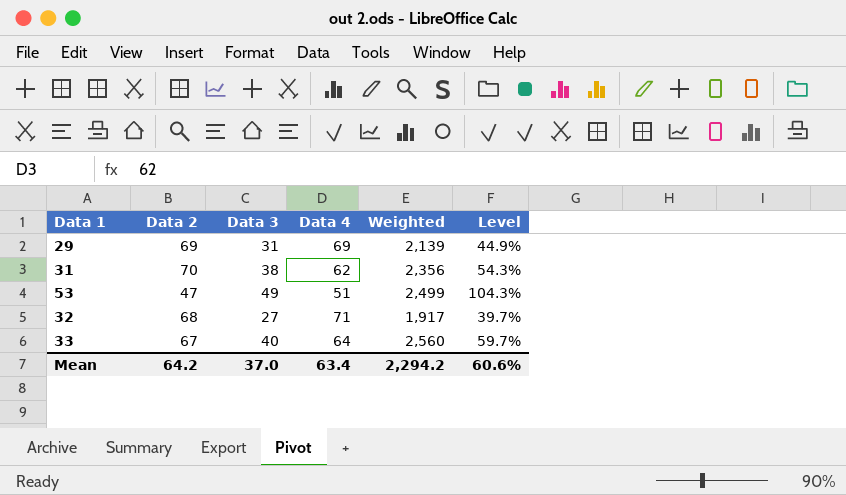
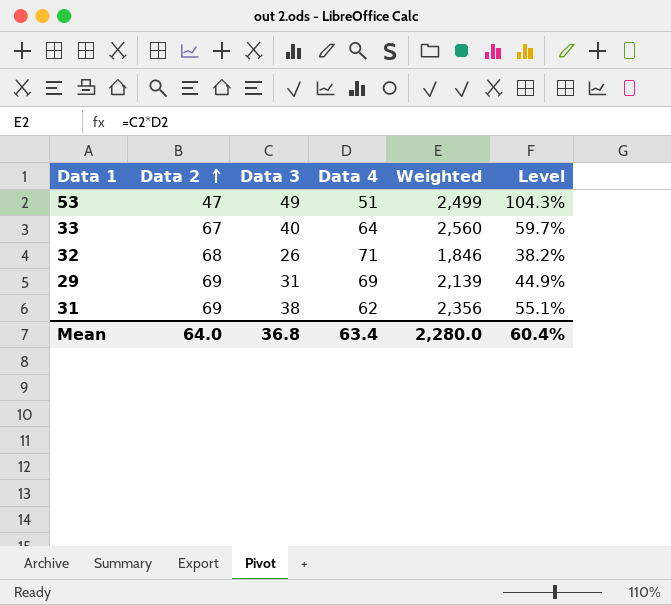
row order: none -> Data 2 ascending
32 | Data 3: 27 -> 26
32 | Weighted: 1,917 -> 1,846
32 | Level: 39.7% -> 38.2%
31 | Data 2: 70 -> 69
31 | Level: 54.3% -> 55.1%
Mean | Data 2: 64.2 -> 64.0
Mean | Data 3: 37.0 -> 36.8
Mean | Weighted: 2,294.2 -> 2,280.0
Mean | Level: 60.6% -> 60.4%

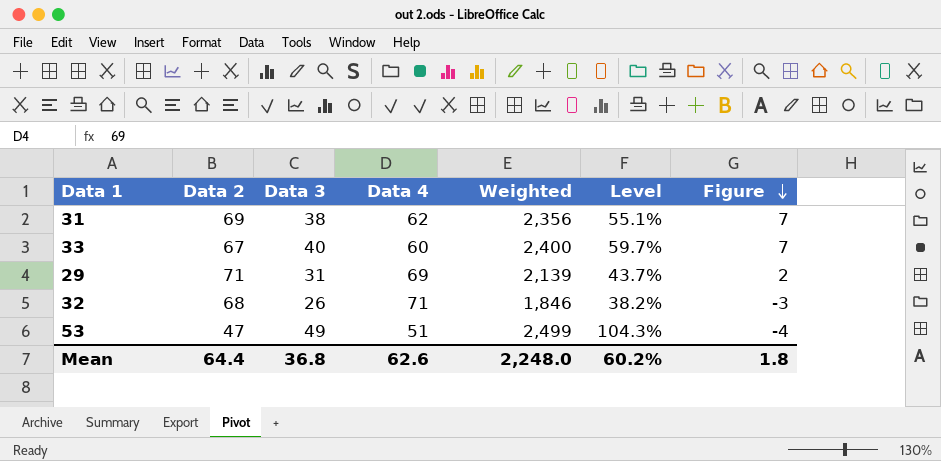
row order: Data 2 ascending -> Figure descending
column Figure | formula: none -> [Data 2] - [Data 4]
33 | Data 4: 64 -> 60
33 | Weighted: 2,560 -> 2,400
29 | Data 2: 69 -> 71
29 | Level: 44.9% -> 43.7%
Mean | Data 2: 64.0 -> 64.4
Mean | Data 4: 63.4 -> 62.6
Mean | Weighted: 2,280.0 -> 2,248.0
Mean | Level: 60.4% -> 60.2%

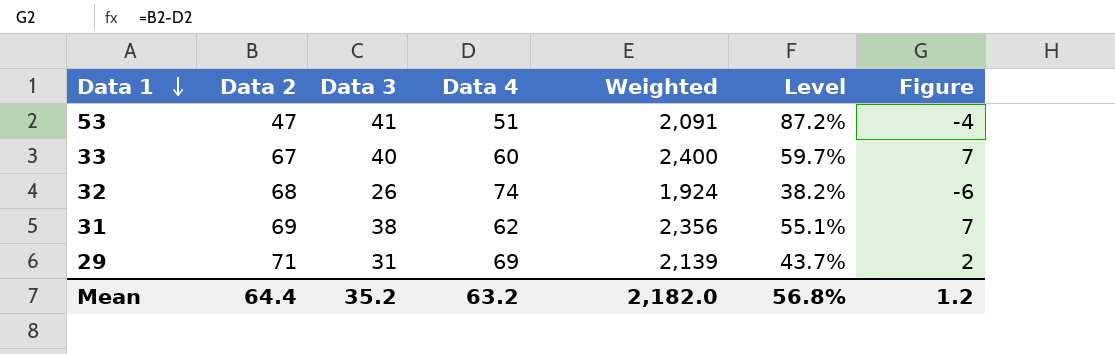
row order: Figure descending -> Data 1 descending
53 | Data 3: 49 -> 41
53 | Weighted: 2,499 -> 2,091
53 | Level: 104.3% -> 87.2%
32 | Data 4: 71 -> 74
32 | Weighted: 1,846 -> 1,924
32 | Figure: -3 -> -6
Mean | Data 3: 36.8 -> 35.2
Mean | Data 4: 62.6 -> 63.2
Mean | Weighted: 2,248.0 -> 2,182.0
Mean | Level: 60.2% -> 56.8%
Mean | Figure: 1.8 -> 1.2

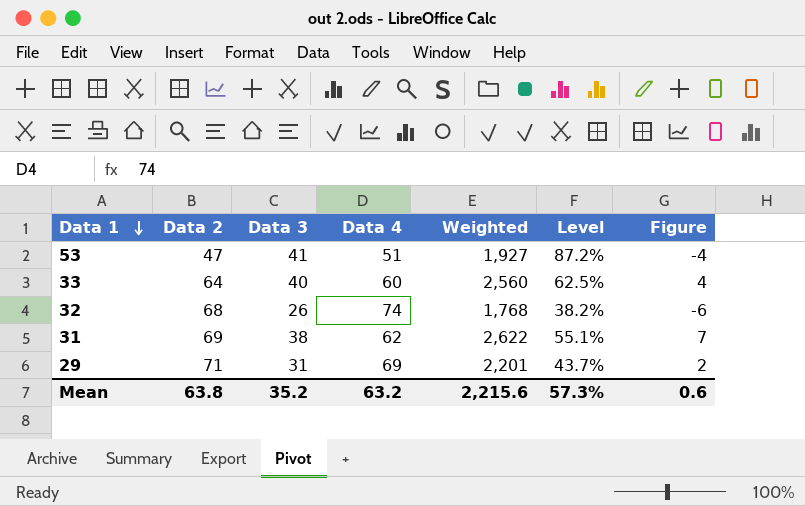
column Weighted | formula: [Data 3] * [Data 4] -> [Data 2] * [Data 3]
33 | Data 2: 67 -> 64
33 | Level: 59.7% -> 62.5%
33 | Figure: 7 -> 4
Mean | Data 2: 64.4 -> 63.8
Mean | Weighted: 2,182.0 -> 2,215.6
Mean | Level: 56.8% -> 57.3%
Mean | Figure: 1.2 -> 0.6

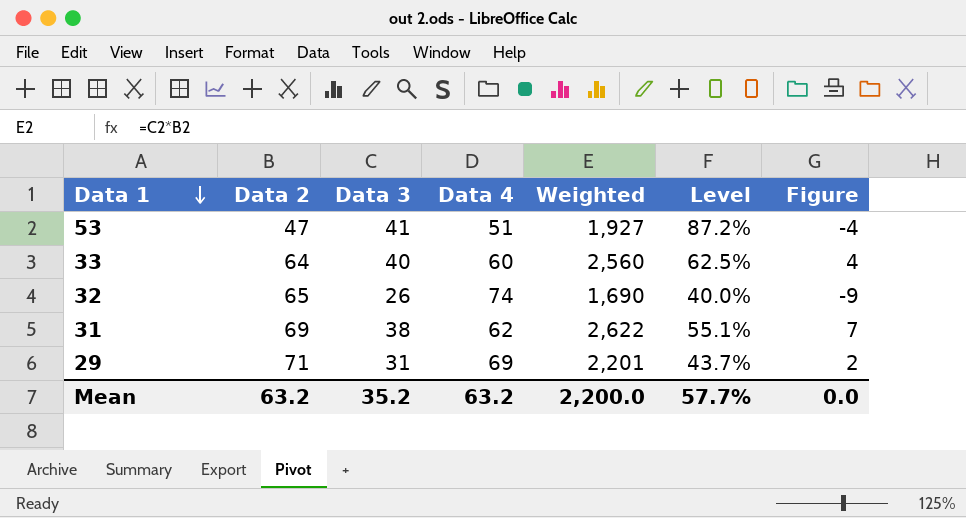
32 | Data 2: 68 -> 65
32 | Weighted: 1,768 -> 1,690
32 | Level: 38.2% -> 40.0%
32 | Figure: -6 -> -9
Mean | Data 2: 63.8 -> 63.2
Mean | Weighted: 2,215.6 -> 2,200.0
Mean | Level: 57.3% -> 57.7%
Mean | Figure: 0.6 -> 0.0

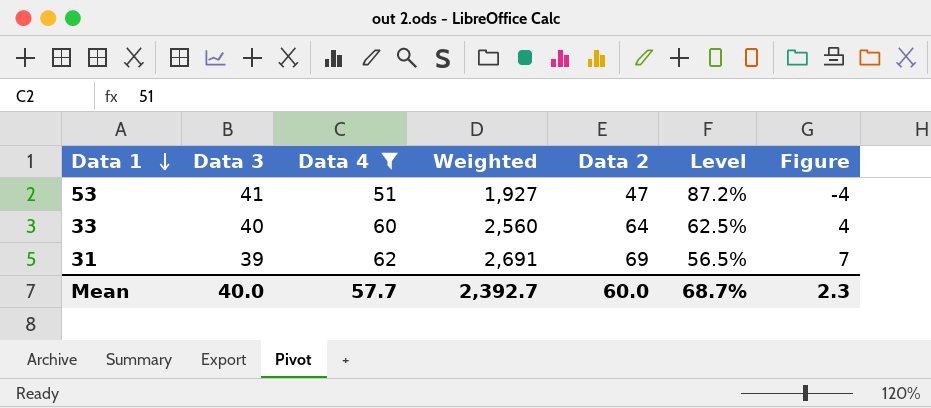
filter: none -> Data 4 <= 62
column Data 2 | position: 2 -> 5
31 | Data 3: 38 -> 39
31 | Weighted: 2,622 -> 2,691
31 | Level: 55.1% -> 56.5%
Mean | Data 3: 35.2 -> 40.0
Mean | Data 4: 63.2 -> 57.7
Mean | Weighted: 2,200.0 -> 2,392.7
Mean | Data 2: 63.2 -> 60.0
Mean | Level: 57.7% -> 68.7%
Mean | Figure: 0.0 -> 2.3

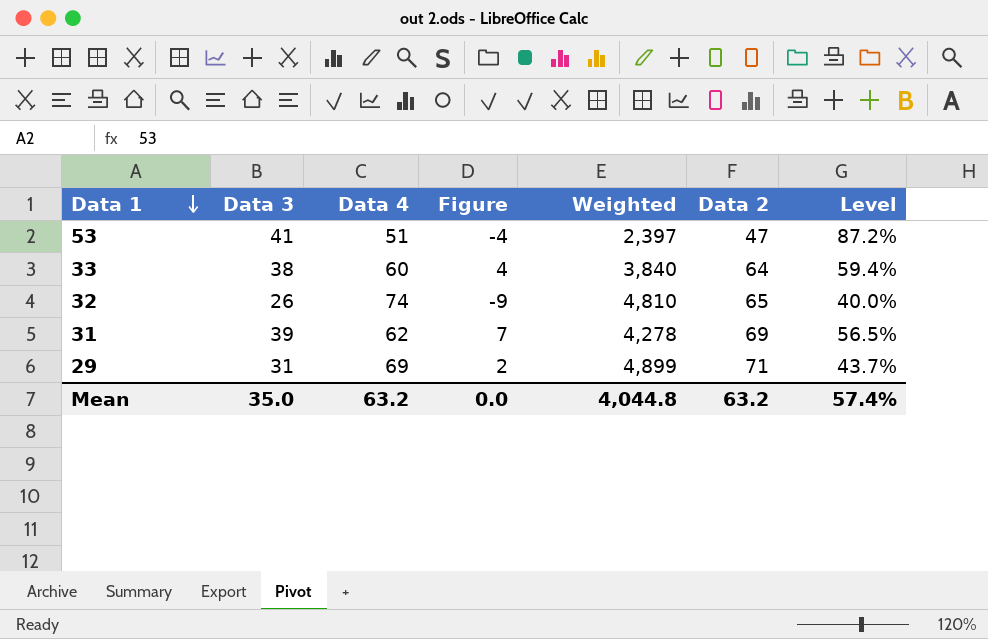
filter: Data 4 <= 62 -> none
column Figure | position: 7 -> 4
column Weighted | formula: [Data 3] * [Data 2] -> [Data 4] * [Data 2]
33 | Data 3: 40 -> 38
33 | Level: 62.5% -> 59.4%
Mean | Data 3: 40.0 -> 35.0
Mean | Data 4: 57.7 -> 63.2
Mean | Figure: 2.3 -> 0.0
Mean | Weighted: 2,392.7 -> 4,044.8
Mean | Data 2: 60.0 -> 63.2
Mean | Level: 68.7% -> 57.4%

